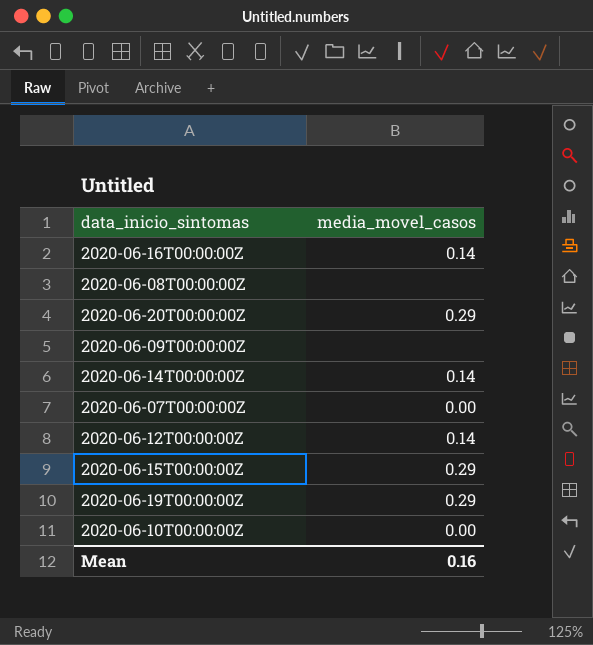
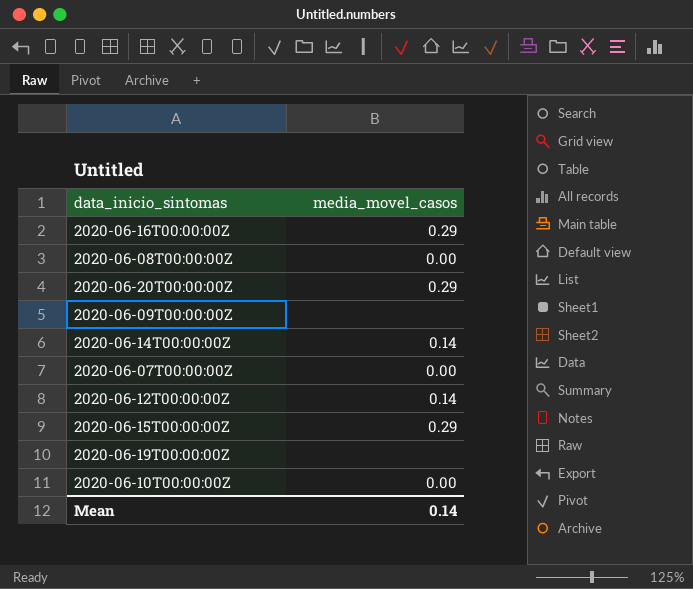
2020-06-16T00:00:00Z | media_movel_casos: 0.14 -> 0.29
2020-06-08T00:00:00Z | media_movel_casos: none -> 0.00
2020-06-19T00:00:00Z | media_movel_casos: 0.29 -> none
Mean | media_movel_casos: 0.16 -> 0.14

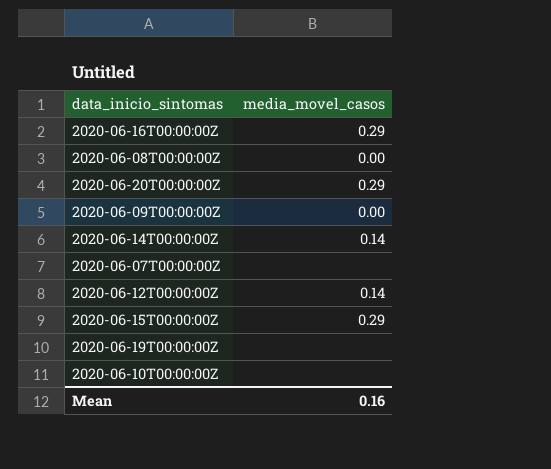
2020-06-09T00:00:00Z | media_movel_casos: none -> 0.00
2020-06-07T00:00:00Z | media_movel_casos: 0.00 -> none
2020-06-10T00:00:00Z | media_movel_casos: 0.00 -> none
Mean | media_movel_casos: 0.14 -> 0.16

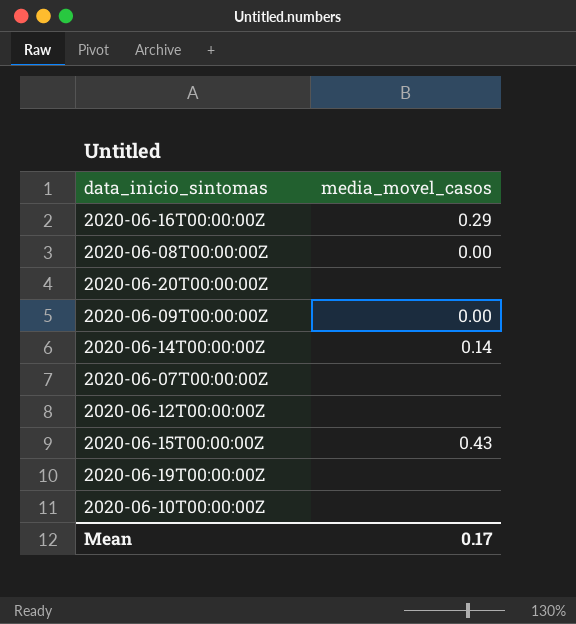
2020-06-20T00:00:00Z | media_movel_casos: 0.29 -> none
2020-06-12T00:00:00Z | media_movel_casos: 0.14 -> none
2020-06-15T00:00:00Z | media_movel_casos: 0.29 -> 0.43
Mean | media_movel_casos: 0.16 -> 0.17

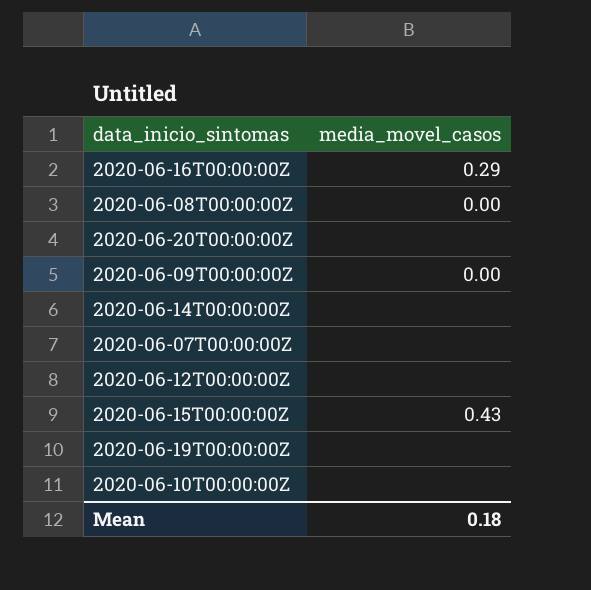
2020-06-14T00:00:00Z | media_movel_casos: 0.14 -> none
Mean | media_movel_casos: 0.17 -> 0.18

